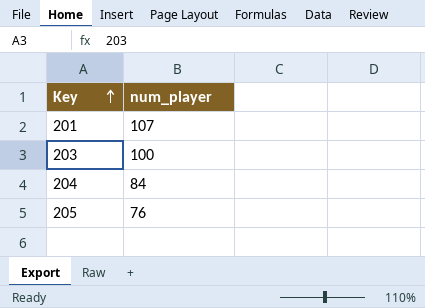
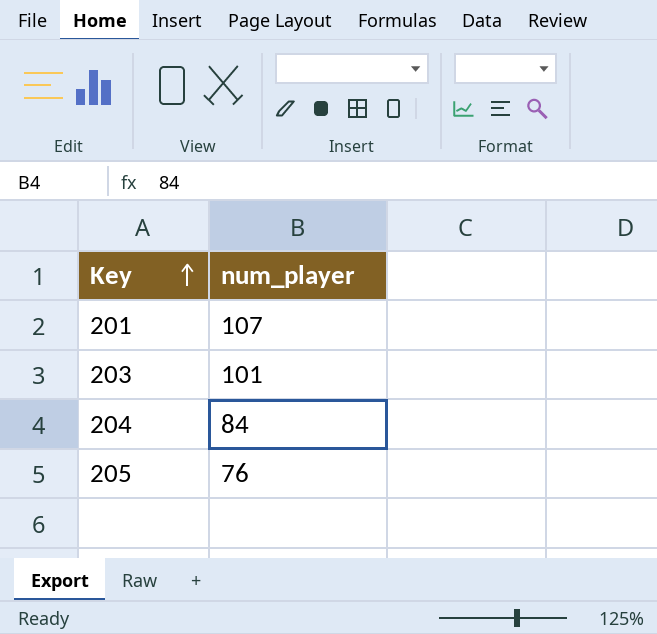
203 | num_player: 100 -> 101

